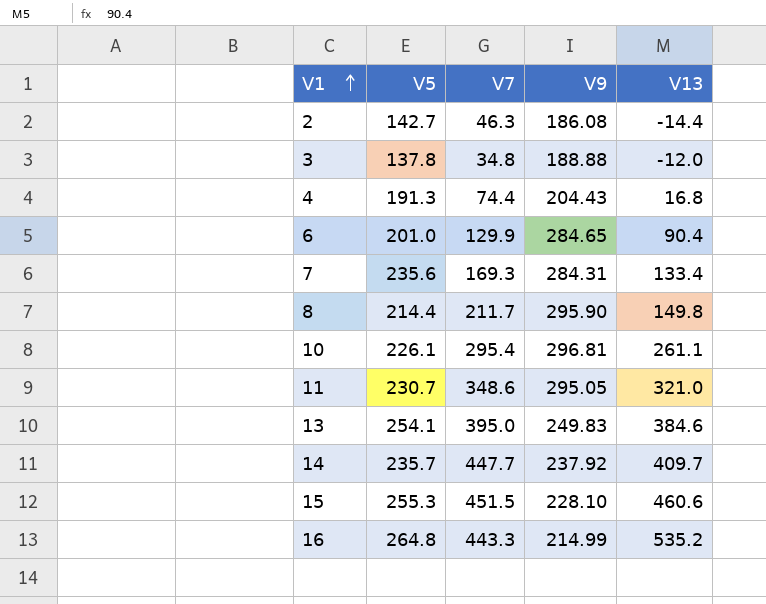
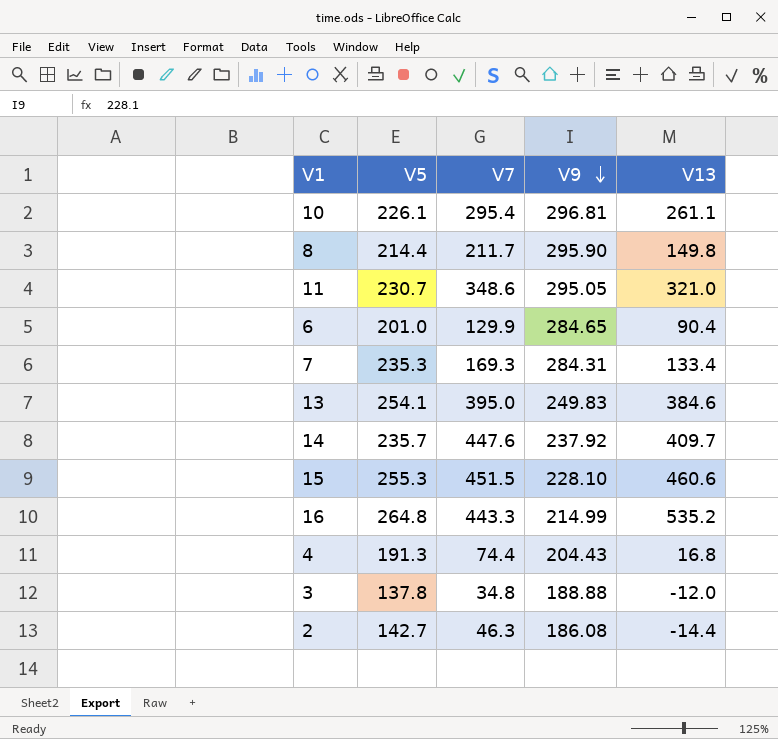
row order: V1 ascending -> V9 descending
7 | V5: 235.6 -> 235.3
14 | V7: 447.7 -> 447.6

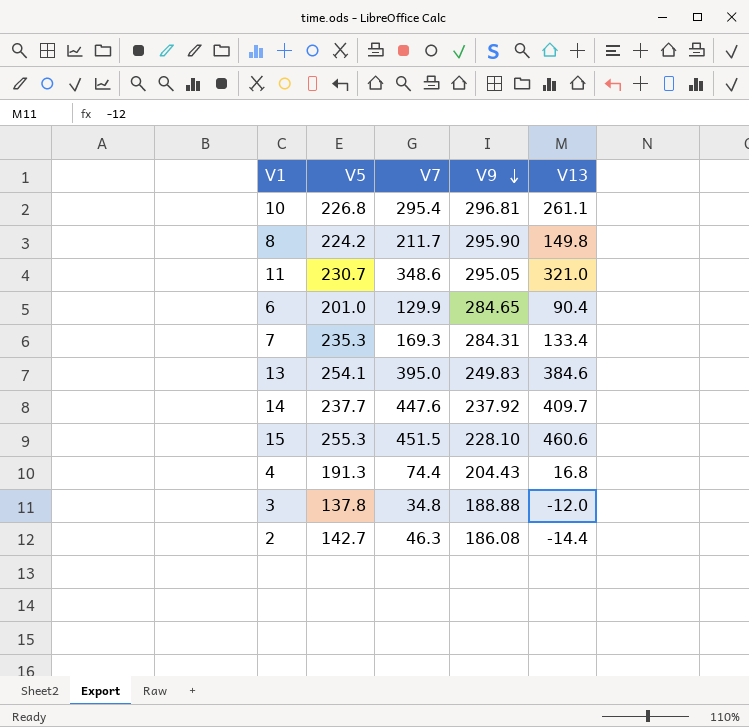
row 16: 264.8 | 443.3 | 214.99 | 535.2 -> none
10 | V5: 226.1 -> 226.8
8 | V5: 214.4 -> 224.2
14 | V5: 235.7 -> 237.7

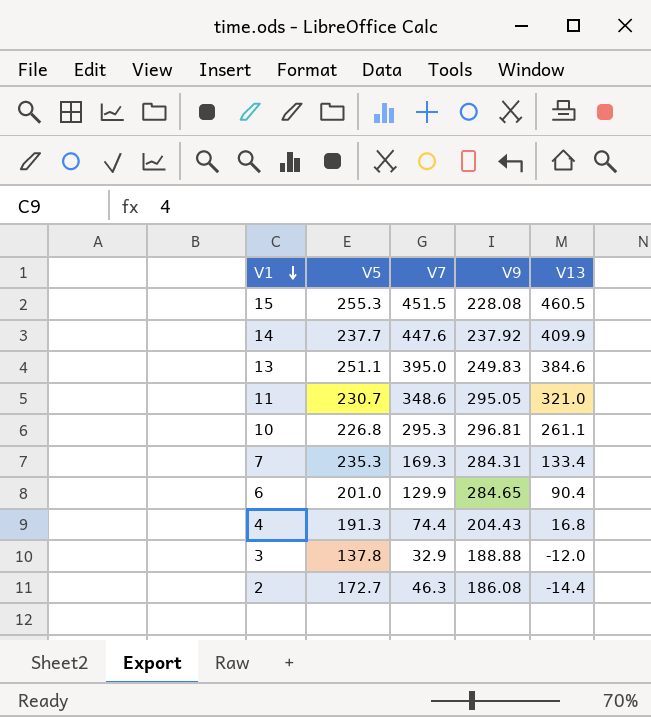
row order: V9 descending -> V1 descending
row 8: 224.2 | 211.7 | 295.90 | 149.8 -> none
15 | V9: 228.10 -> 228.08
15 | V13: 460.6 -> 460.5
14 | V13: 409.7 -> 409.9
13 | V5: 254.1 -> 251.1
10 | V7: 295.4 -> 295.3
3 | V7: 34.8 -> 32.9
2 | V5: 142.7 -> 172.7

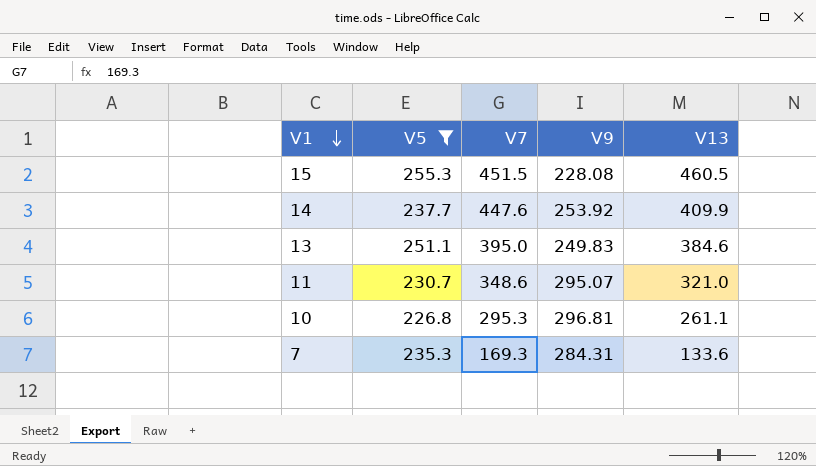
filter: none -> V5 >= 226.8
14 | V9: 237.92 -> 253.92
11 | V9: 295.05 -> 295.07
7 | V13: 133.4 -> 133.6

